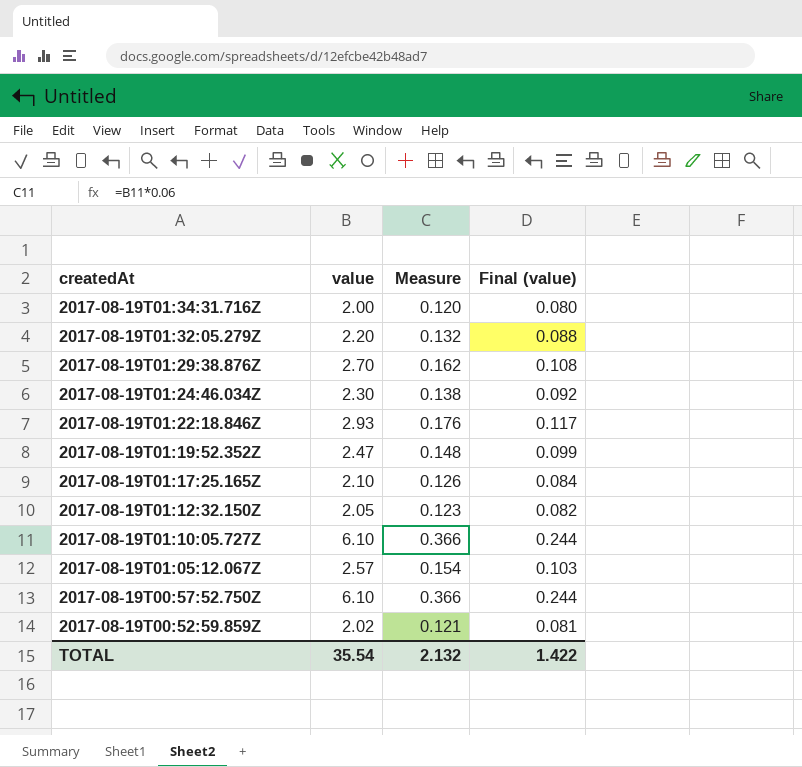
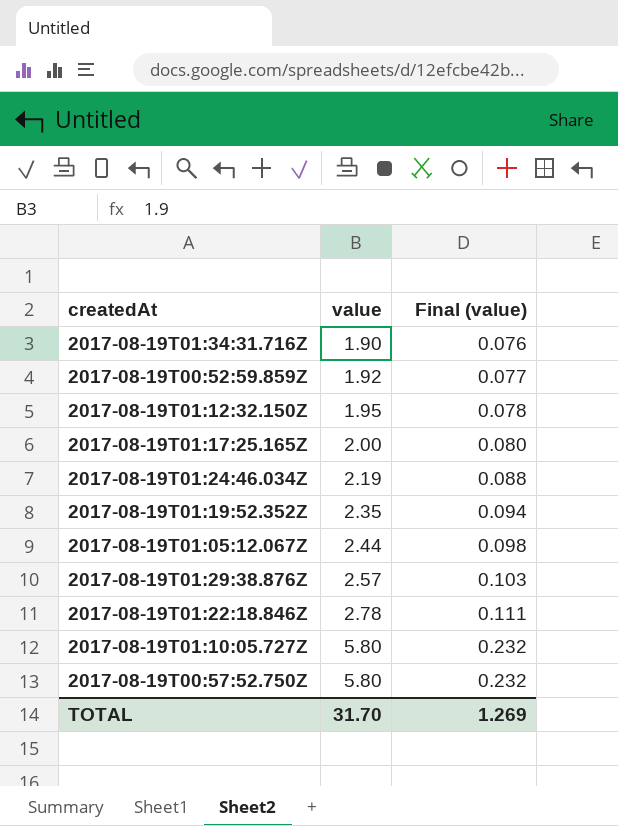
row order: createdAt descending -> value ascending
column Measure | formula: [value] * 0.06 -> none
row 2017-08-19T01:32:05.279Z: 2.20 | 0.132 | 0.088 -> none
2017-08-19T01:34:31.716Z | value: 2.00 -> 1.90
2017-08-19T01:34:31.716Z | Final (value): 0.080 -> 0.076
2017-08-19T00:52:59.859Z | value: 2.02 -> 1.92
2017-08-19T00:52:59.859Z | Final (value): 0.081 -> 0.077
2017-08-19T01:12:32.150Z | value: 2.05 -> 1.95
2017-08-19T01:12:32.150Z | Final (value): 0.082 -> 0.078
2017-08-19T01:17:25.165Z | value: 2.10 -> 2.00
2017-08-19T01:17:25.165Z | Final (value): 0.084 -> 0.080
2017-08-19T01:24:46.034Z | value: 2.30 -> 2.19
2017-08-19T01:24:46.034Z | Final (value): 0.092 -> 0.088
2017-08-19T01:19:52.352Z | value: 2.47 -> 2.35
2017-08-19T01:19:52.352Z | Final (value): 0.099 -> 0.094
2017-08-19T01:05:12.067Z | value: 2.57 -> 2.44
2017-08-19T01:05:12.067Z | Final (value): 0.103 -> 0.098
2017-08-19T01:29:38.876Z | value: 2.70 -> 2.57
2017-08-19T01:29:38.876Z | Final (value): 0.108 -> 0.103
2017-08-19T01:22:18.846Z | value: 2.93 -> 2.78
2017-08-19T01:22:18.846Z | Final (value): 0.117 -> 0.111
2017-08-19T01:10:05.727Z | value: 6.10 -> 5.80
2017-08-19T01:10:05.727Z | Final (value): 0.244 -> 0.232
2017-08-19T00:57:52.750Z | value: 6.10 -> 5.80
2017-08-19T00:57:52.750Z | Final (value): 0.244 -> 0.232
TOTAL | value: 35.54 -> 31.70
TOTAL | Final (value): 1.422 -> 1.269

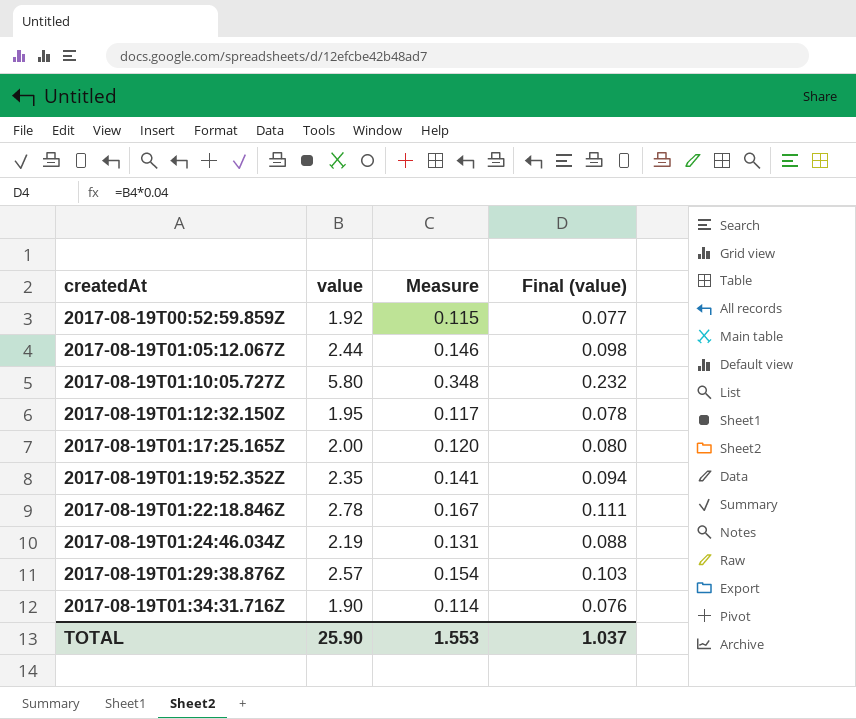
row order: value ascending -> createdAt ascending
column Measure | formula: none -> [value] * 0.06
row 2017-08-19T00:57:52.750Z: 5.80 | 0.232 -> none
TOTAL | value: 31.70 -> 25.90
TOTAL | Final (value): 1.269 -> 1.037

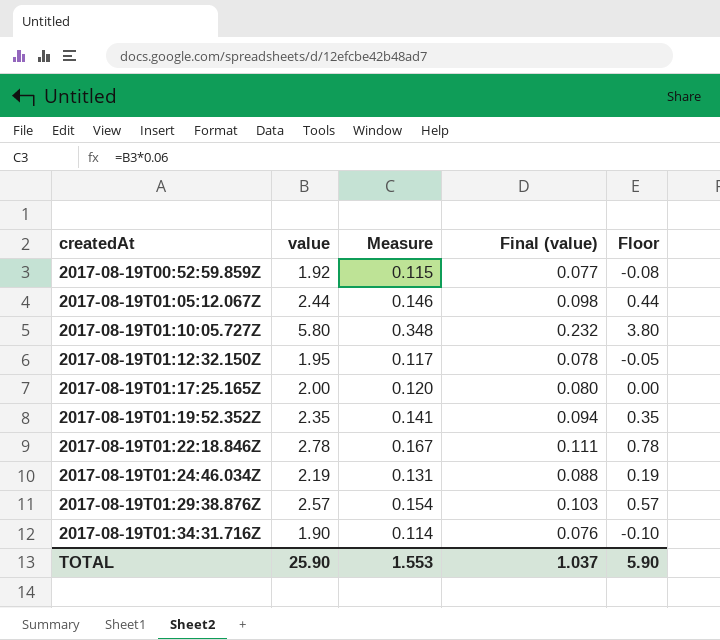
column Floor | formula: none -> [value] - 2

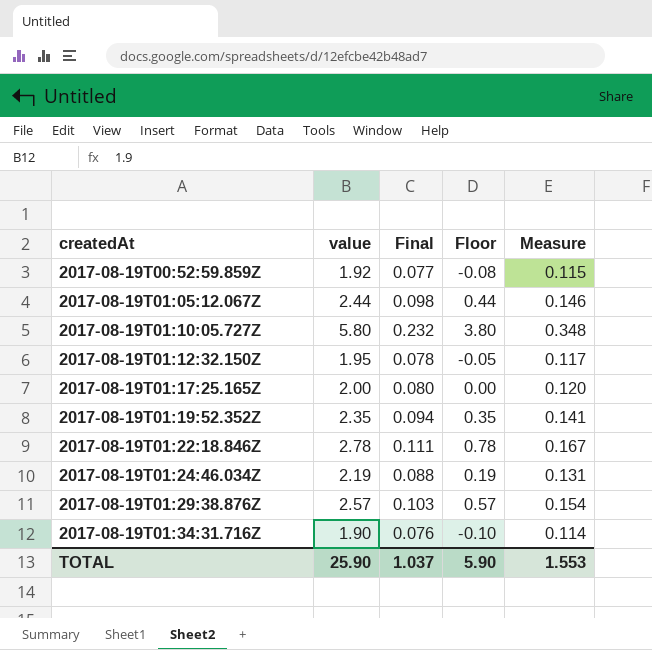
column name: Final (value) -> Final
column Measure | position: 3 -> 5

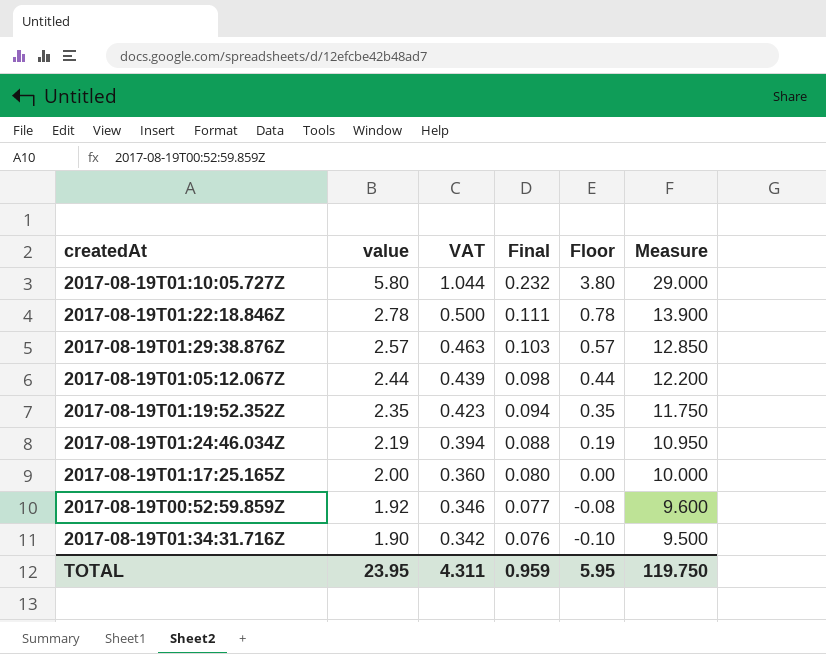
row order: createdAt ascending -> value descending
column VAT | formula: none -> [value] * 0.18
column Measure | formula: [value] * 0.06 -> [value] * 5
row 2017-08-19T01:12:32.150Z: 1.95 | 0.078 | -0.05 | 0.117 -> none
TOTAL | value: 25.90 -> 23.95
TOTAL | Final: 1.037 -> 0.959
TOTAL | Floor: 5.90 -> 5.95
TOTAL | Measure: 1.553 -> 119.750

